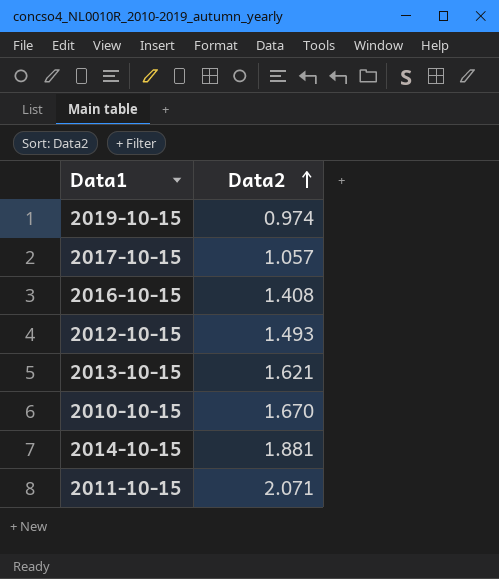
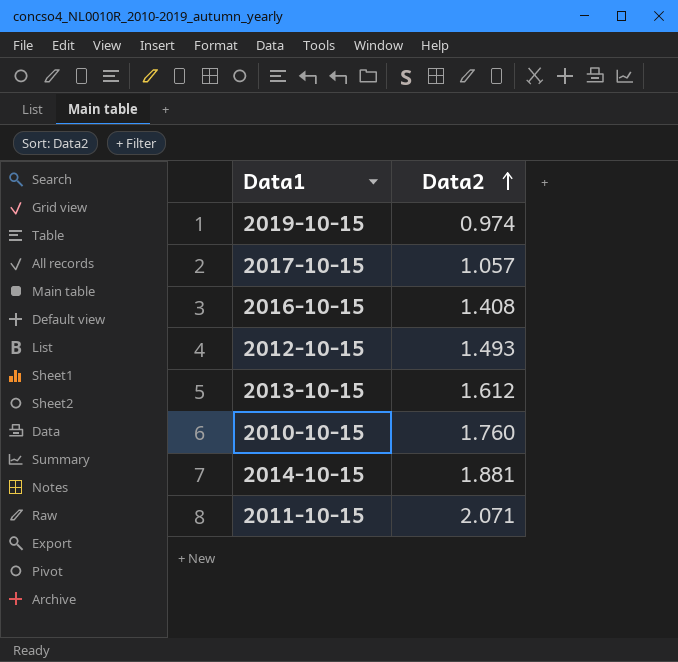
2013-10-15 | Data2: 1.621 -> 1.612
2010-10-15 | Data2: 1.670 -> 1.760

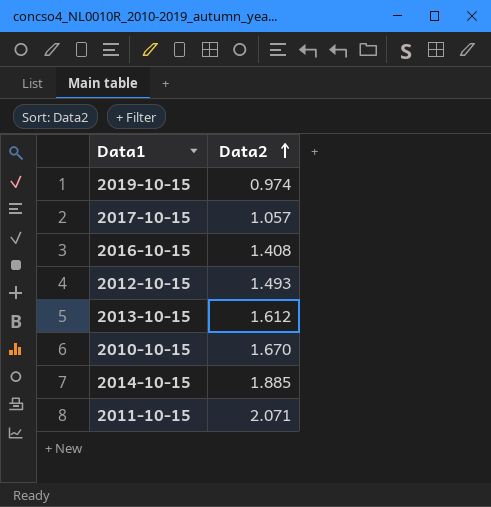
2010-10-15 | Data2: 1.760 -> 1.670
2014-10-15 | Data2: 1.881 -> 1.885

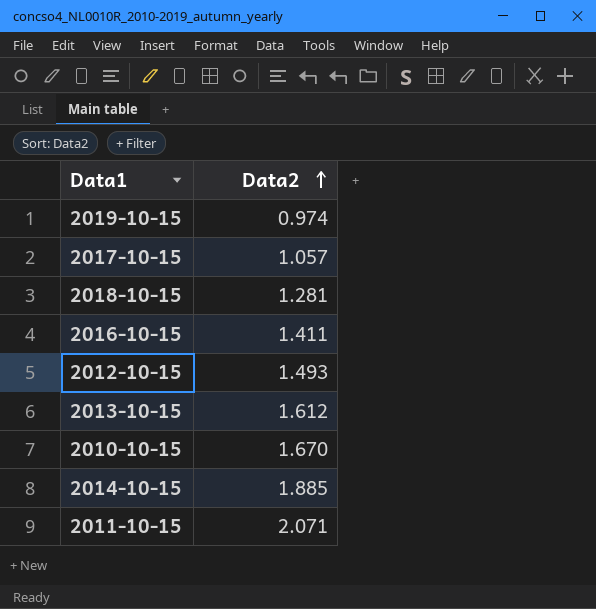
row 2018-10-15: none -> 1.281
2016-10-15 | Data2: 1.408 -> 1.411

